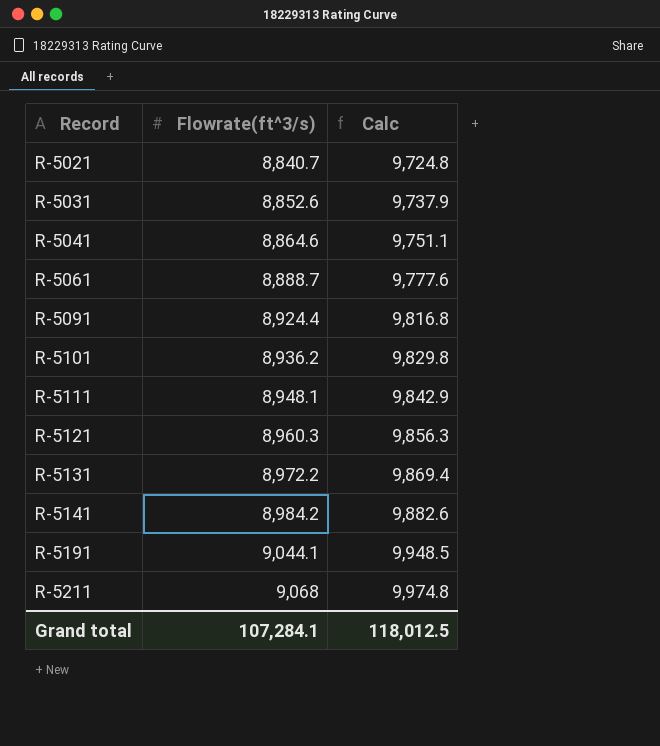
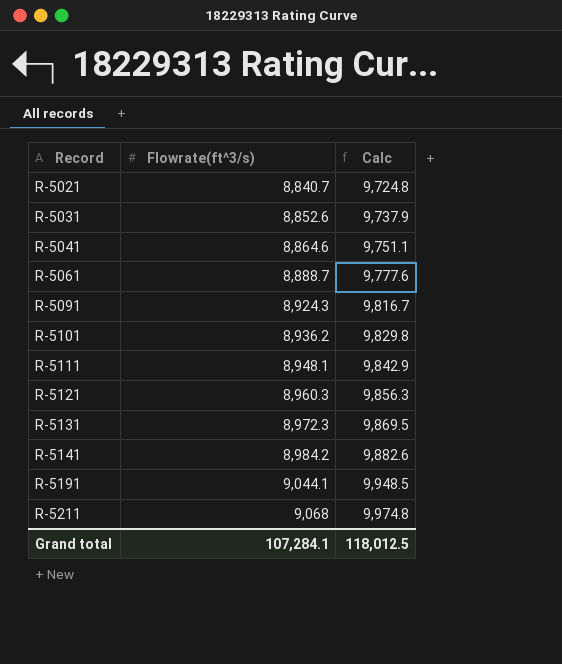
R-5091 | Flowrate(ft^3/s): 8,924.4 -> 8,924.3
R-5091 | Calc: 9,816.8 -> 9,816.7
R-5131 | Flowrate(ft^3/s): 8,972.2 -> 8,972.3
R-5131 | Calc: 9,869.4 -> 9,869.5

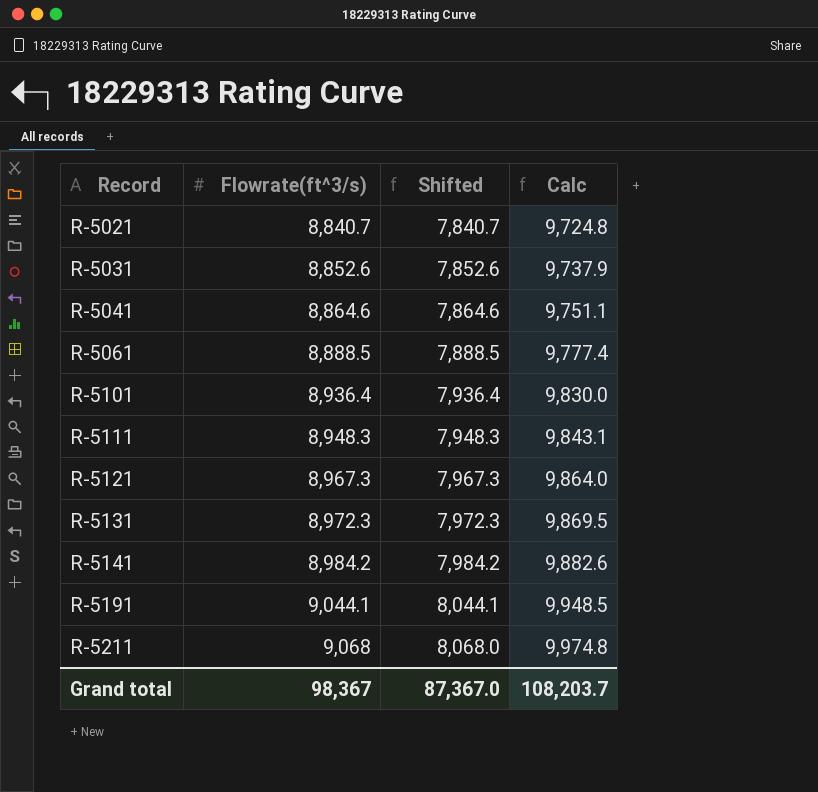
column Shifted | formula: none -> [Flowrate(ft^3/s)] - 1000
row R-5091: 8,924.3 | 9,816.7 -> none
R-5061 | Flowrate(ft^3/s): 8,888.7 -> 8,888.5
R-5061 | Calc: 9,777.6 -> 9,777.4
R-5101 | Flowrate(ft^3/s): 8,936.2 -> 8,936.4
R-5101 | Calc: 9,829.8 -> 9,830.0
R-5111 | Flowrate(ft^3/s): 8,948.1 -> 8,948.3
R-5111 | Calc: 9,842.9 -> 9,843.1
R-5121 | Flowrate(ft^3/s): 8,960.3 -> 8,967.3
R-5121 | Calc: 9,856.3 -> 9,864.0
Grand total | Flowrate(ft^3/s): 107,284.1 -> 98,367
Grand total | Calc: 118,012.5 -> 108,203.7

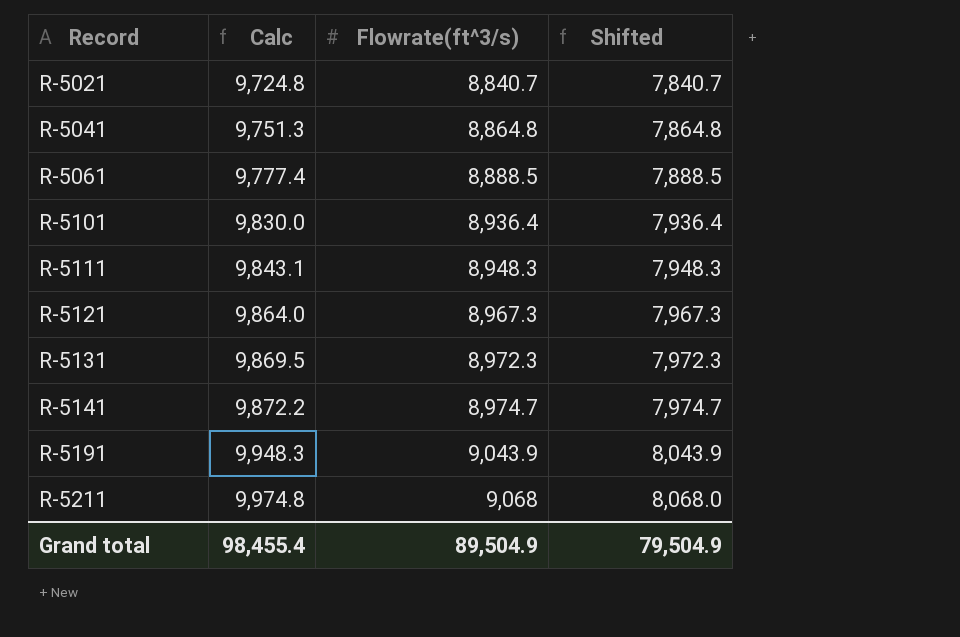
column Calc | position: 4 -> 2
row R-5031: 8,852.6 | 7,852.6 | 9,737.9 -> none
R-5041 | Calc: 9,751.1 -> 9,751.3
R-5041 | Flowrate(ft^3/s): 8,864.6 -> 8,864.8
R-5041 | Shifted: 7,864.6 -> 7,864.8
R-5141 | Calc: 9,882.6 -> 9,872.2
R-5141 | Flowrate(ft^3/s): 8,984.2 -> 8,974.7
R-5141 | Shifted: 7,984.2 -> 7,974.7
R-5191 | Calc: 9,948.5 -> 9,948.3
R-5191 | Flowrate(ft^3/s): 9,044.1 -> 9,043.9
R-5191 | Shifted: 8,044.1 -> 8,043.9
Grand total | Calc: 108,203.7 -> 98,455.4
Grand total | Flowrate(ft^3/s): 98,367 -> 89,504.9
Grand total | Shifted: 87,367.0 -> 79,504.9

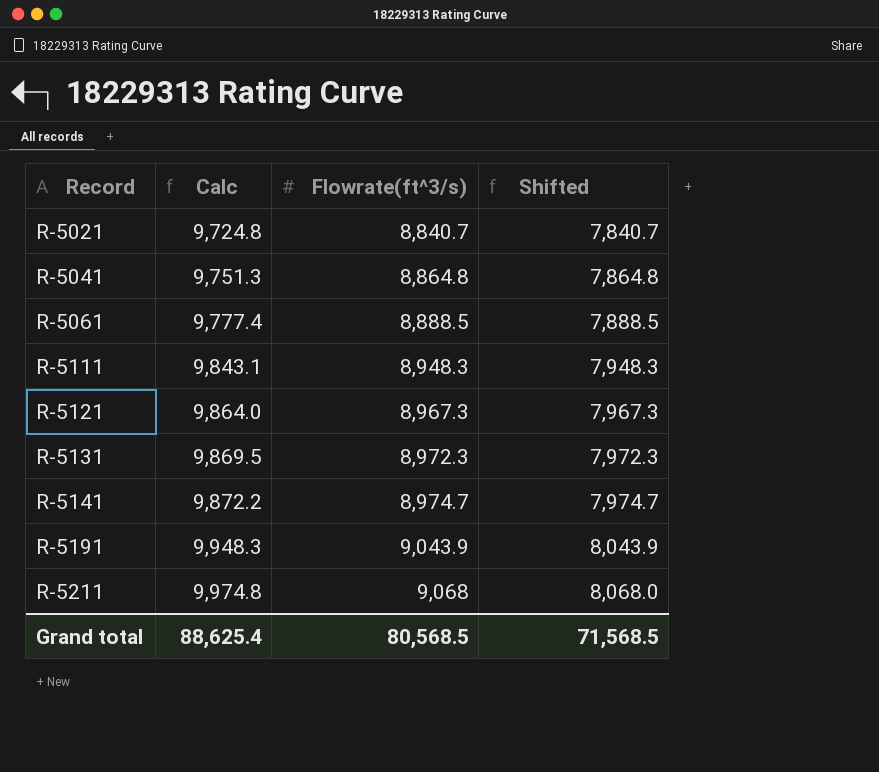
row R-5101: 9,830.0 | 8,936.4 | 7,936.4 -> none
Grand total | Calc: 98,455.4 -> 88,625.4
Grand total | Flowrate(ft^3/s): 89,504.9 -> 80,568.5
Grand total | Shifted: 79,504.9 -> 71,568.5

